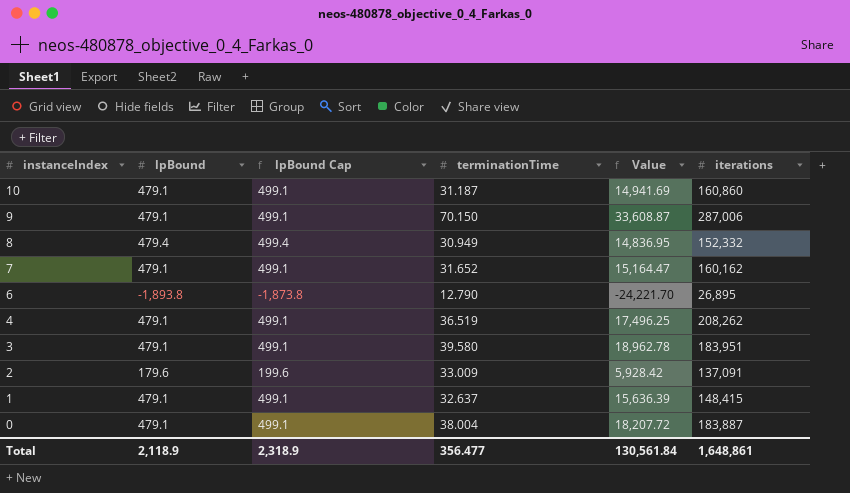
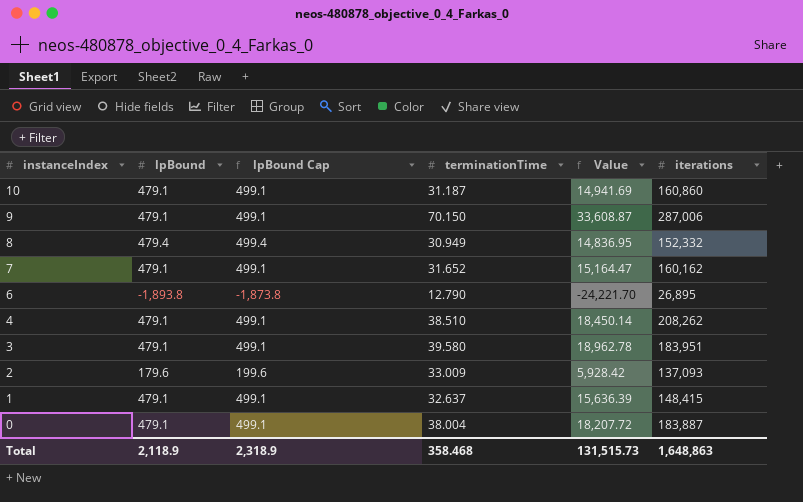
4 | terminationTime: 36.519 -> 38.510
4 | Value: 17,496.25 -> 18,450.14
2 | iterations: 137,091 -> 137,093
Total | terminationTime: 356.477 -> 358.468
Total | Value: 130,561.84 -> 131,515.73
Total | iterations: 1,648,861 -> 1,648,863

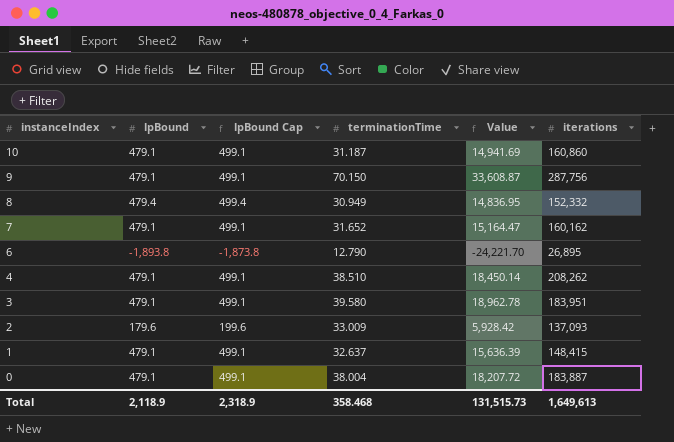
9 | iterations: 287,006 -> 287,756
Total | iterations: 1,648,863 -> 1,649,613

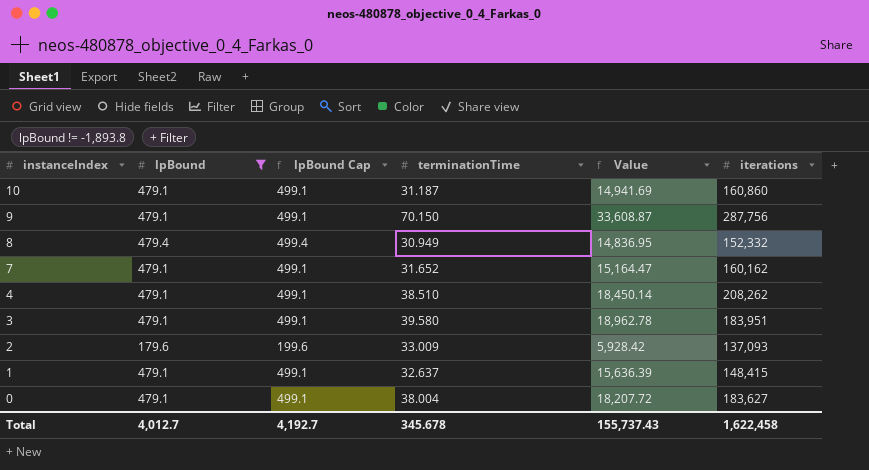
filter: none -> lpBound != -1,893.8
0 | iterations: 183,887 -> 183,627
Total | lpBound: 2,118.9 -> 4,012.7
Total | lpBound Cap: 2,318.9 -> 4,192.7
Total | terminationTime: 358.468 -> 345.678
Total | Value: 131,515.73 -> 155,737.43
Total | iterations: 1,649,613 -> 1,622,458

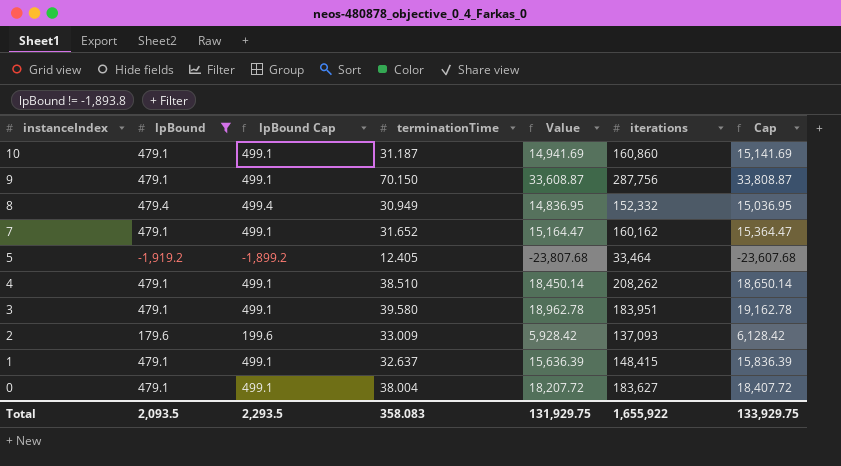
column Cap | formula: none -> [Value] + 200
row 5: none -> -1,919.2 | -1,899.2 | 12.405 | -23,807.68 | 33,464 | -23,607.68
Total | lpBound: 4,012.7 -> 2,093.5
Total | lpBound Cap: 4,192.7 -> 2,293.5
Total | terminationTime: 345.678 -> 358.083
Total | Value: 155,737.43 -> 131,929.75
Total | iterations: 1,622,458 -> 1,655,922

